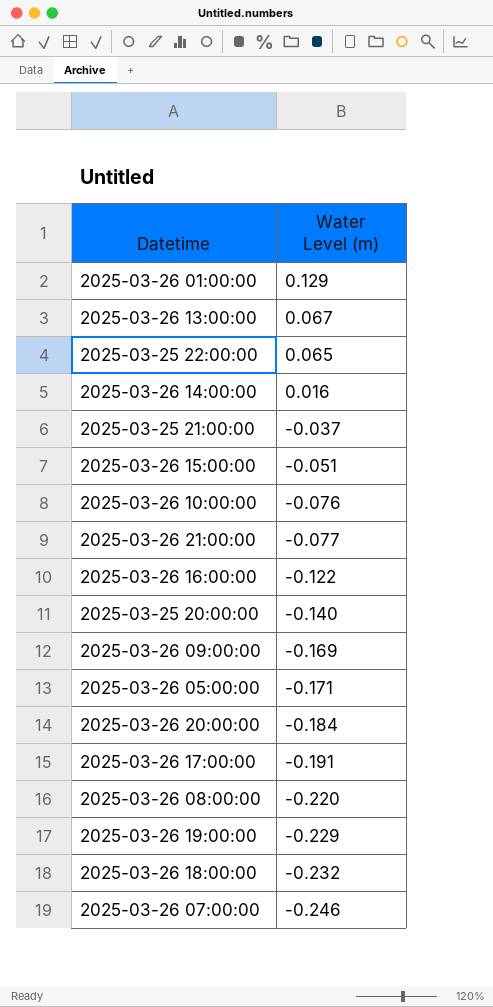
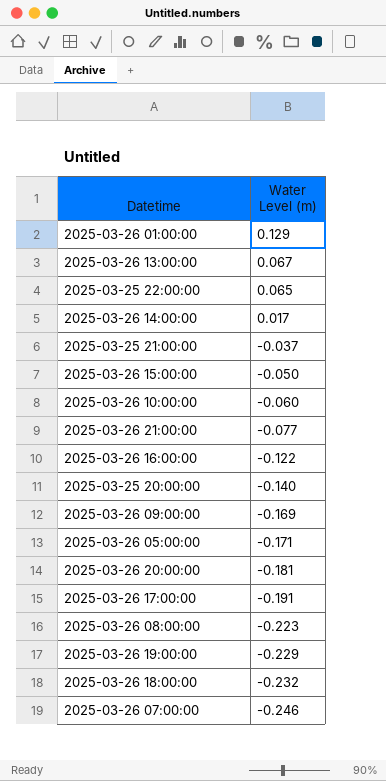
2025-03-26 14:00:00 | Water Level (m): 0.016 -> 0.017
2025-03-26 15:00:00 | Water Level (m): -0.051 -> -0.050
2025-03-26 10:00:00 | Water Level (m): -0.076 -> -0.060
2025-03-26 20:00:00 | Water Level (m): -0.184 -> -0.181
2025-03-26 08:00:00 | Water Level (m): -0.220 -> -0.223

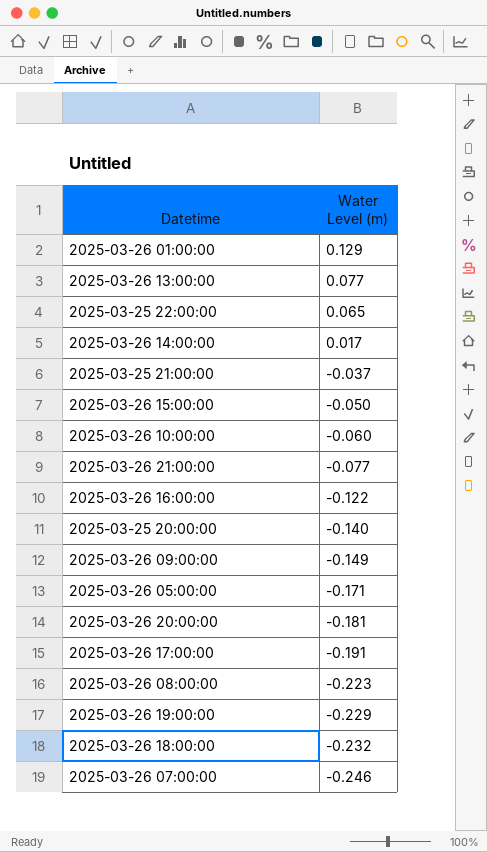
2025-03-26 13:00:00 | Water Level (m): 0.067 -> 0.077
2025-03-26 09:00:00 | Water Level (m): -0.169 -> -0.149

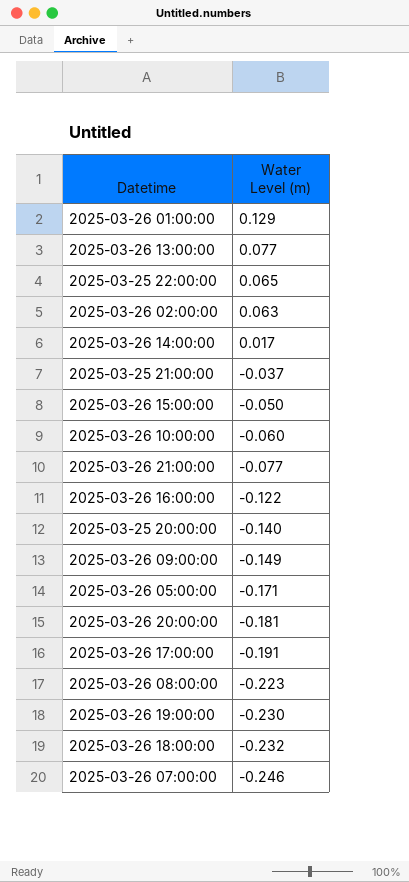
row 2025-03-26 02:00:00: none -> 0.063
2025-03-26 19:00:00 | Water Level (m): -0.229 -> -0.230

